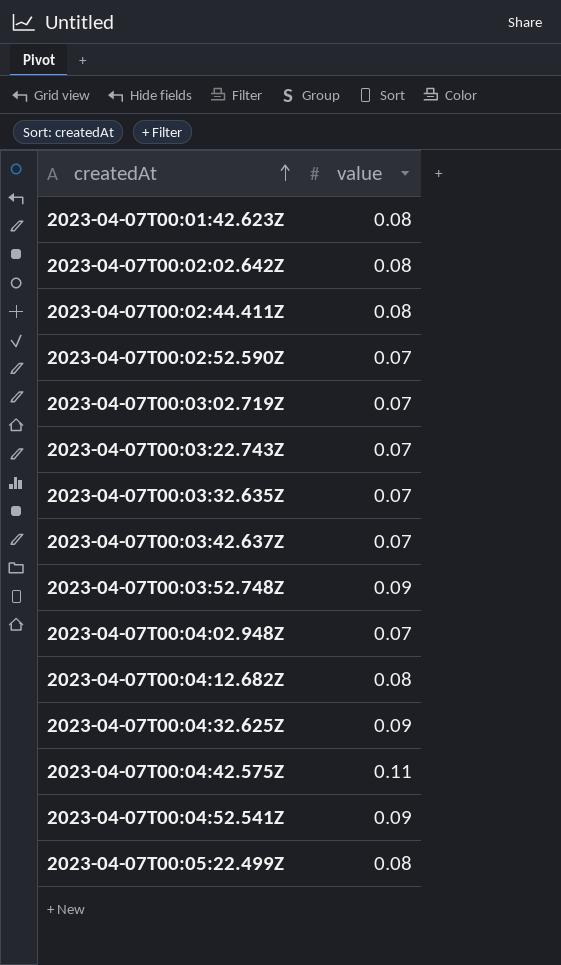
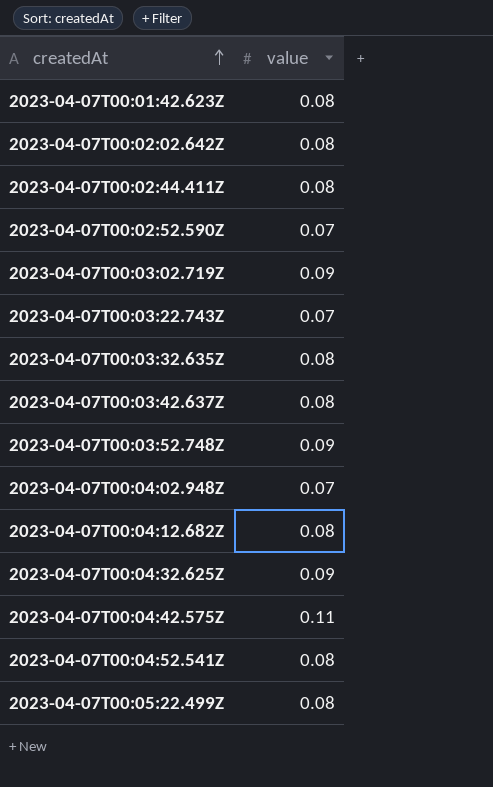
2023-04-07T00:03:02.719Z | value: 0.07 -> 0.09
2023-04-07T00:03:32.635Z | value: 0.07 -> 0.08
2023-04-07T00:03:42.637Z | value: 0.07 -> 0.08
2023-04-07T00:04:52.541Z | value: 0.09 -> 0.08

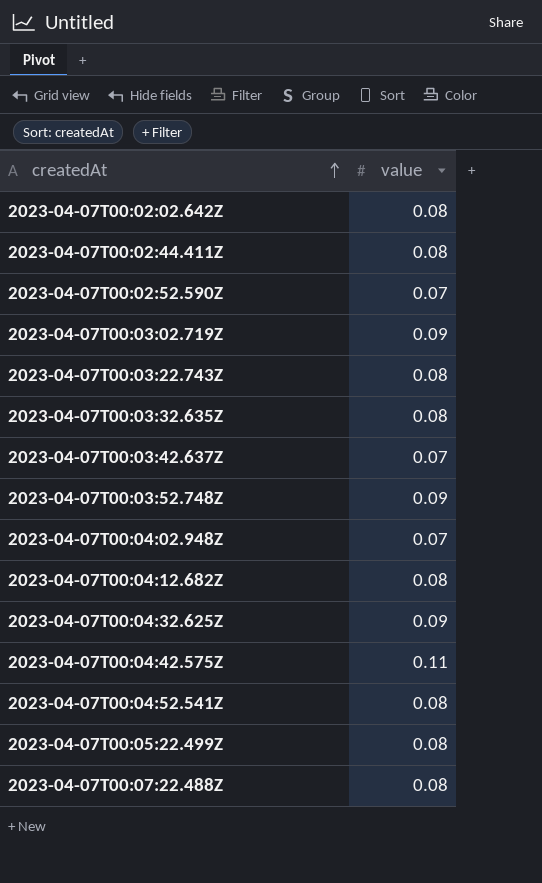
row 2023-04-07T00:01:42.623Z: 0.08 -> none
2023-04-07T00:03:22.743Z | value: 0.07 -> 0.08
2023-04-07T00:03:42.637Z | value: 0.08 -> 0.07
row 2023-04-07T00:07:22.488Z: none -> 0.08

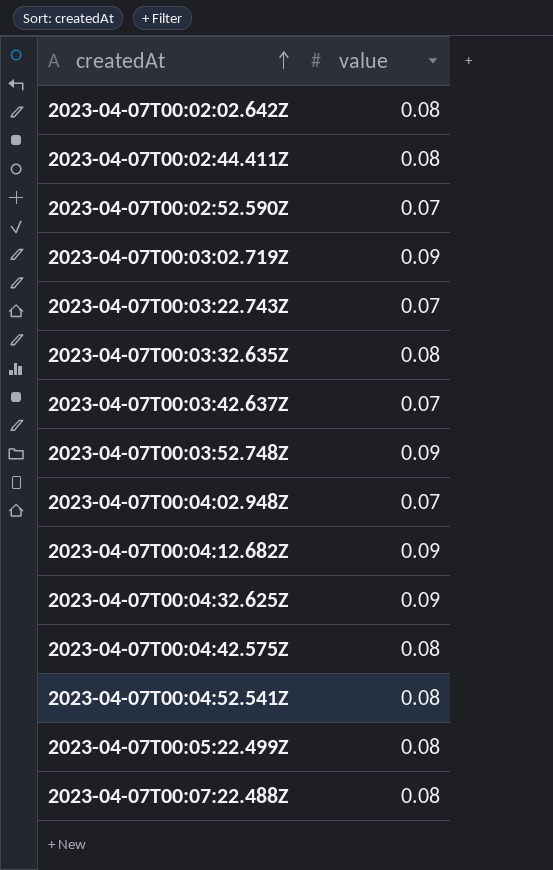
2023-04-07T00:03:22.743Z | value: 0.08 -> 0.07
2023-04-07T00:04:12.682Z | value: 0.08 -> 0.09
2023-04-07T00:04:42.575Z | value: 0.11 -> 0.08

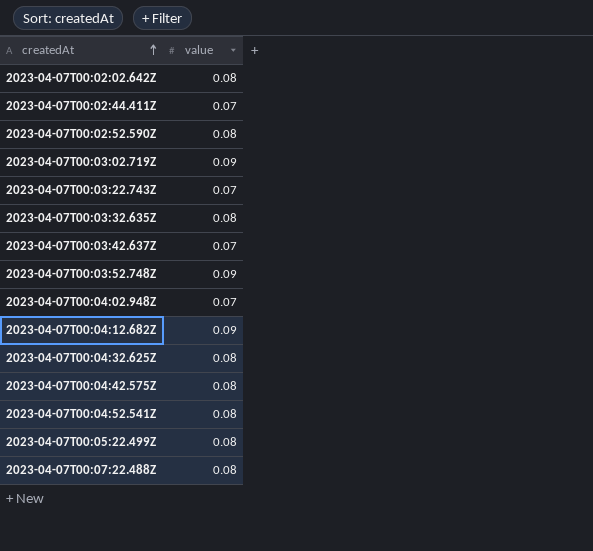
2023-04-07T00:02:44.411Z | value: 0.08 -> 0.07
2023-04-07T00:02:52.590Z | value: 0.07 -> 0.08
2023-04-07T00:04:32.625Z | value: 0.09 -> 0.08

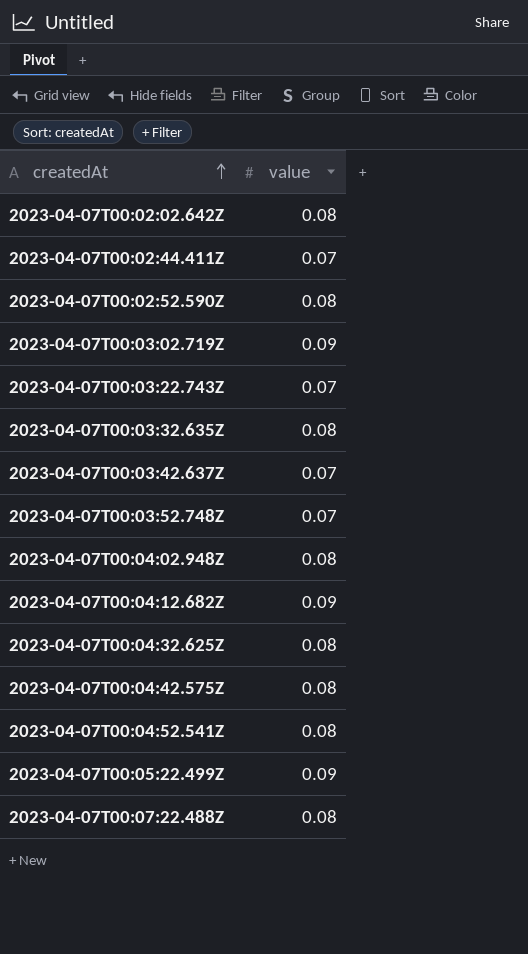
2023-04-07T00:03:52.748Z | value: 0.09 -> 0.07
2023-04-07T00:04:02.948Z | value: 0.07 -> 0.08
2023-04-07T00:05:22.499Z | value: 0.08 -> 0.09

